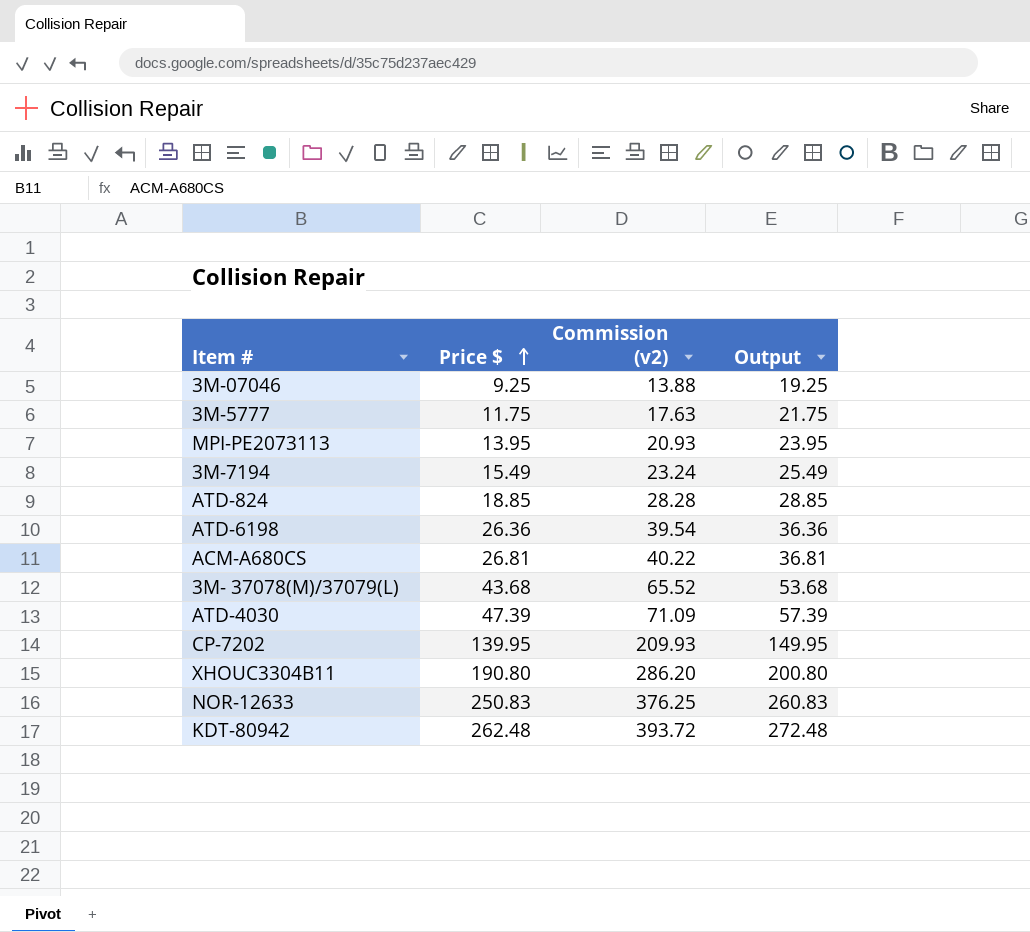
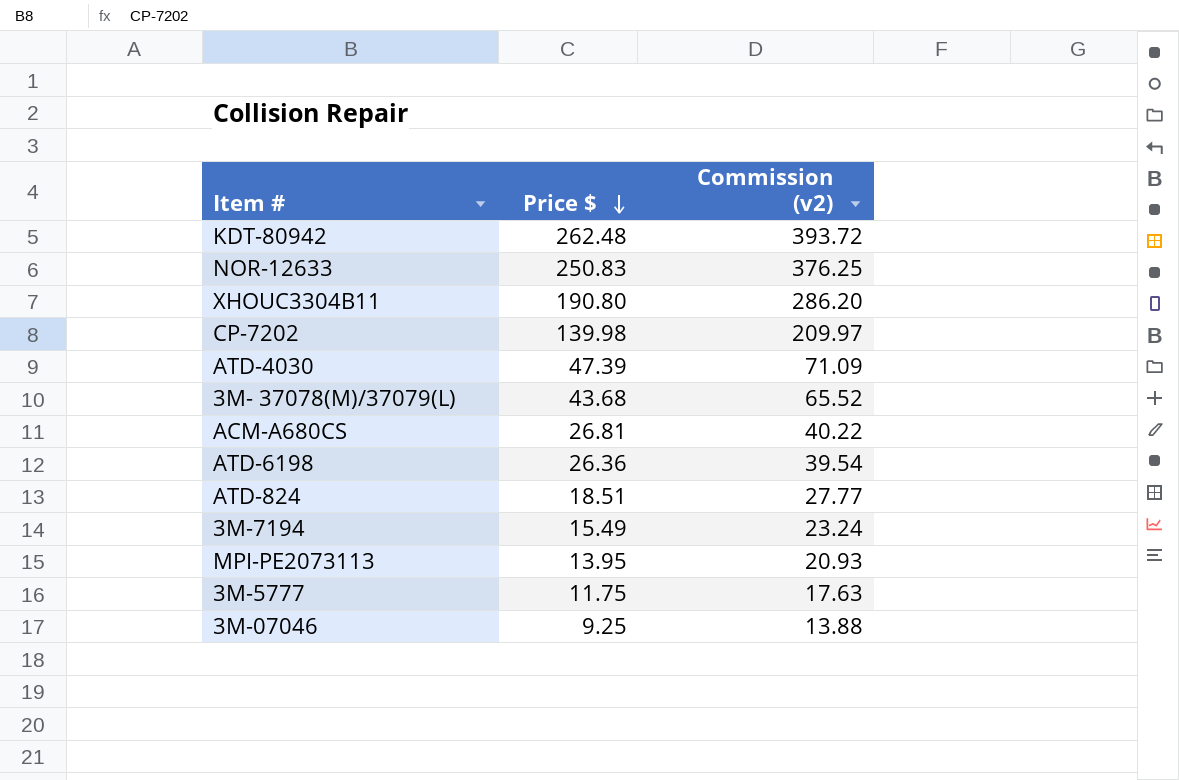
row order: Price $ ascending -> Price $ descending
column Output | formula: [Price $] + 10 -> none
CP-7202 | Price $: 139.95 -> 139.98
CP-7202 | Commission (v2): 209.93 -> 209.97
ATD-824 | Price $: 18.85 -> 18.51
ATD-824 | Commission (v2): 28.28 -> 27.77

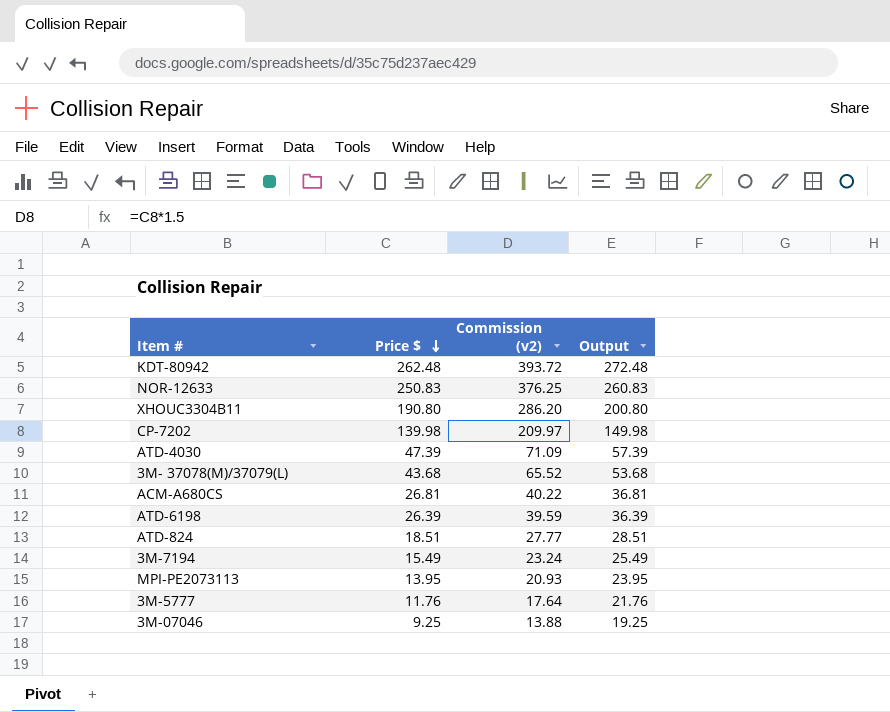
column Output | formula: none -> [Price $] + 10
ATD-6198 | Price $: 26.36 -> 26.39
ATD-6198 | Commission (v2): 39.54 -> 39.59
3M-5777 | Price $: 11.75 -> 11.76
3M-5777 | Commission (v2): 17.63 -> 17.64

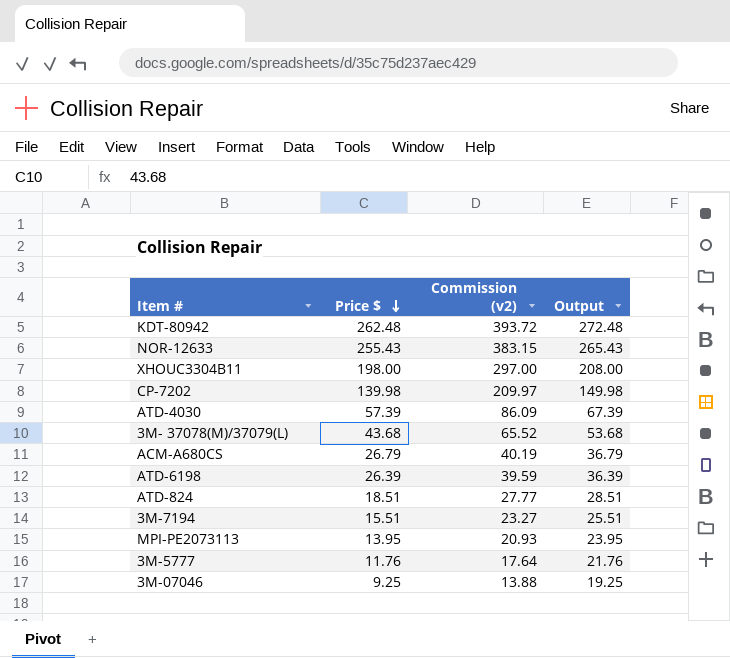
NOR-12633 | Price $: 250.83 -> 255.43
NOR-12633 | Commission (v2): 376.25 -> 383.15
NOR-12633 | Output: 260.83 -> 265.43
XHOUC3304B11 | Price $: 190.80 -> 198.00
XHOUC3304B11 | Commission (v2): 286.20 -> 297.00
XHOUC3304B11 | Output: 200.80 -> 208.00
ATD-4030 | Price $: 47.39 -> 57.39
ATD-4030 | Commission (v2): 71.09 -> 86.09
ATD-4030 | Output: 57.39 -> 67.39
ACM-A680CS | Price $: 26.81 -> 26.79
ACM-A680CS | Commission (v2): 40.22 -> 40.19
ACM-A680CS | Output: 36.81 -> 36.79
3M-7194 | Price $: 15.49 -> 15.51
3M-7194 | Commission (v2): 23.24 -> 23.27
3M-7194 | Output: 25.49 -> 25.51

